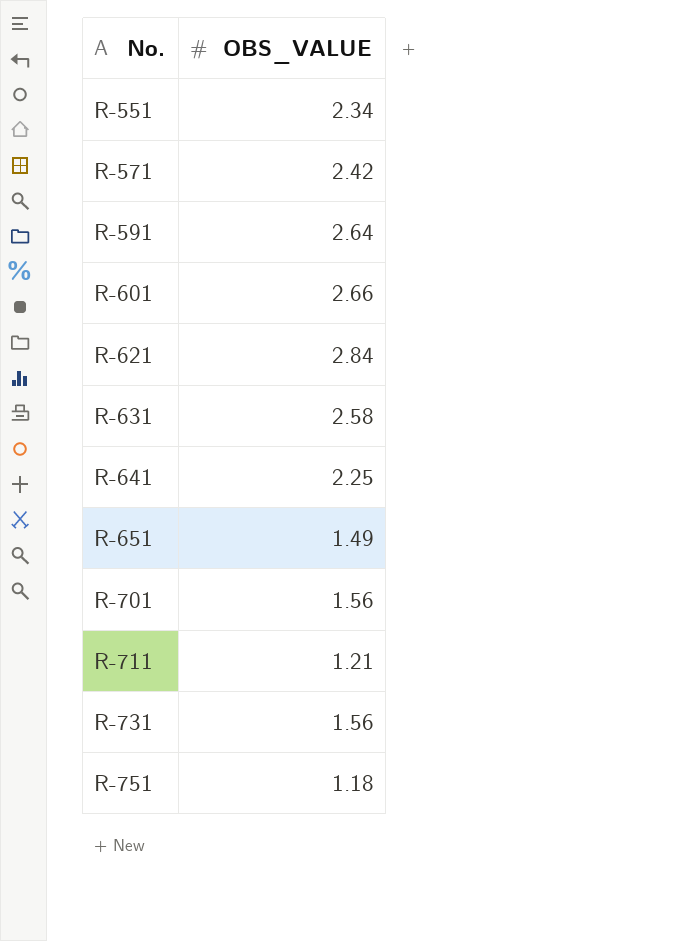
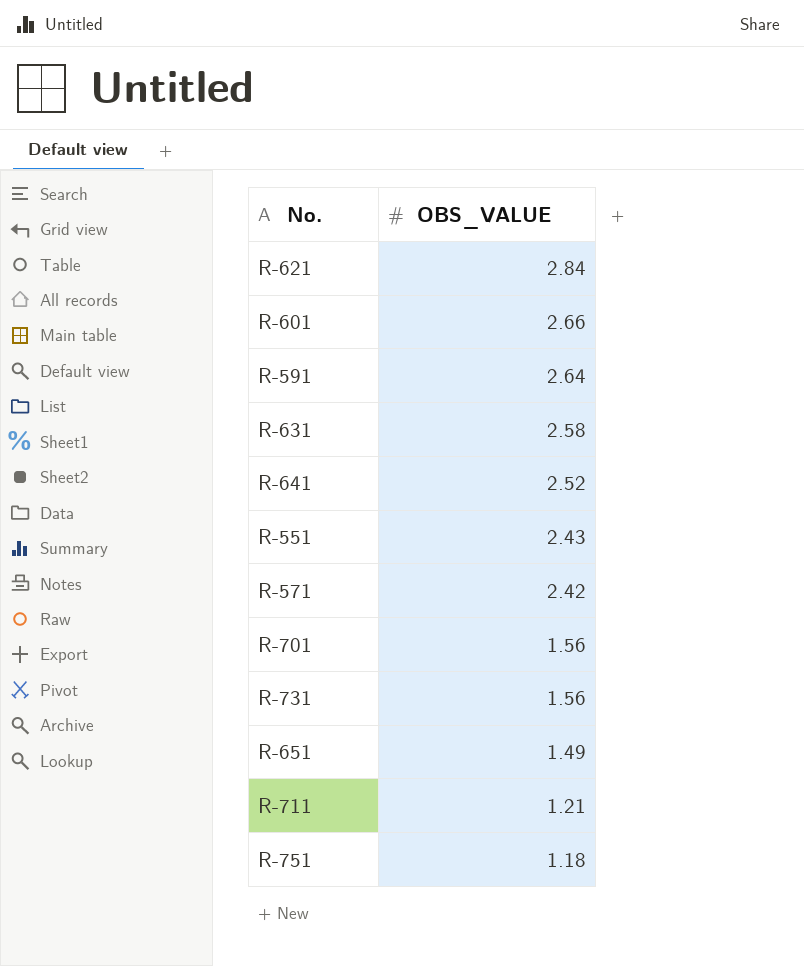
row order: No. ascending -> OBS_VALUE descending
R-641 | OBS_VALUE: 2.25 -> 2.52
R-551 | OBS_VALUE: 2.34 -> 2.43

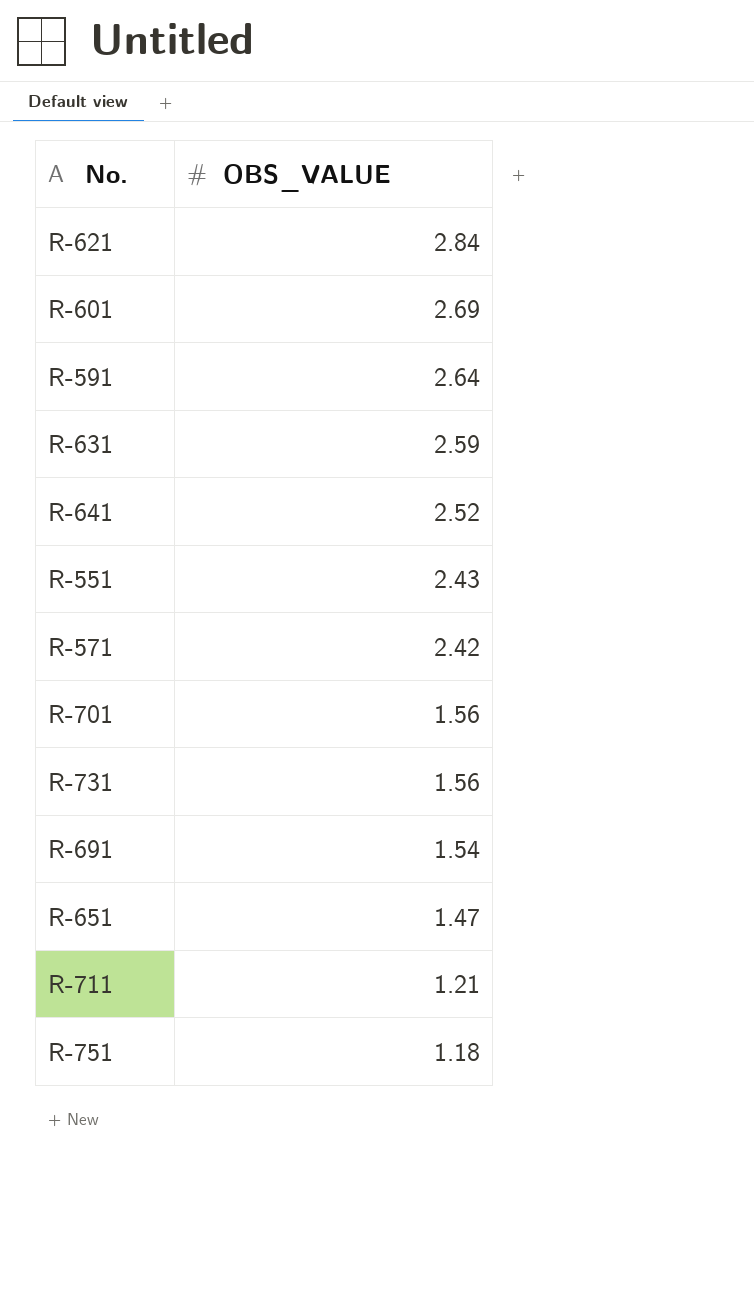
R-601 | OBS_VALUE: 2.66 -> 2.69
R-631 | OBS_VALUE: 2.58 -> 2.59
row R-691: none -> 1.54
R-651 | OBS_VALUE: 1.49 -> 1.47

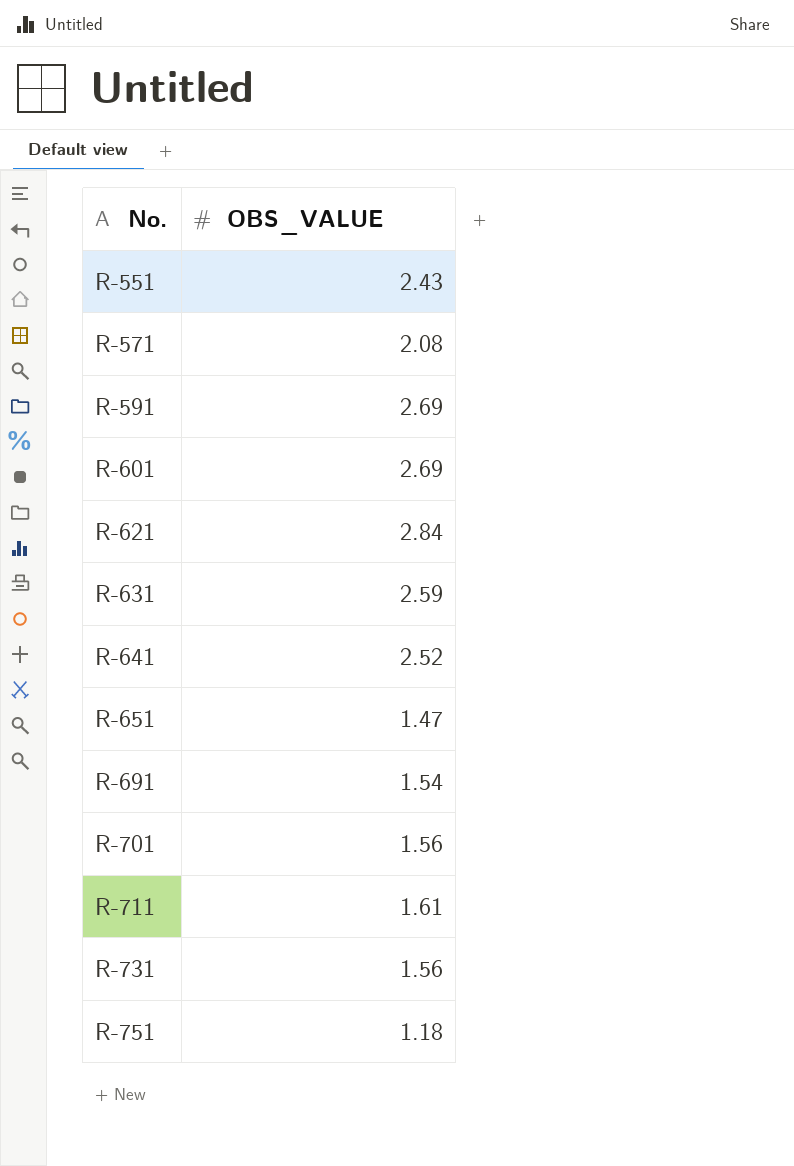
row order: OBS_VALUE descending -> No. ascending
R-571 | OBS_VALUE: 2.42 -> 2.08
R-591 | OBS_VALUE: 2.64 -> 2.69
R-711 | OBS_VALUE: 1.21 -> 1.61

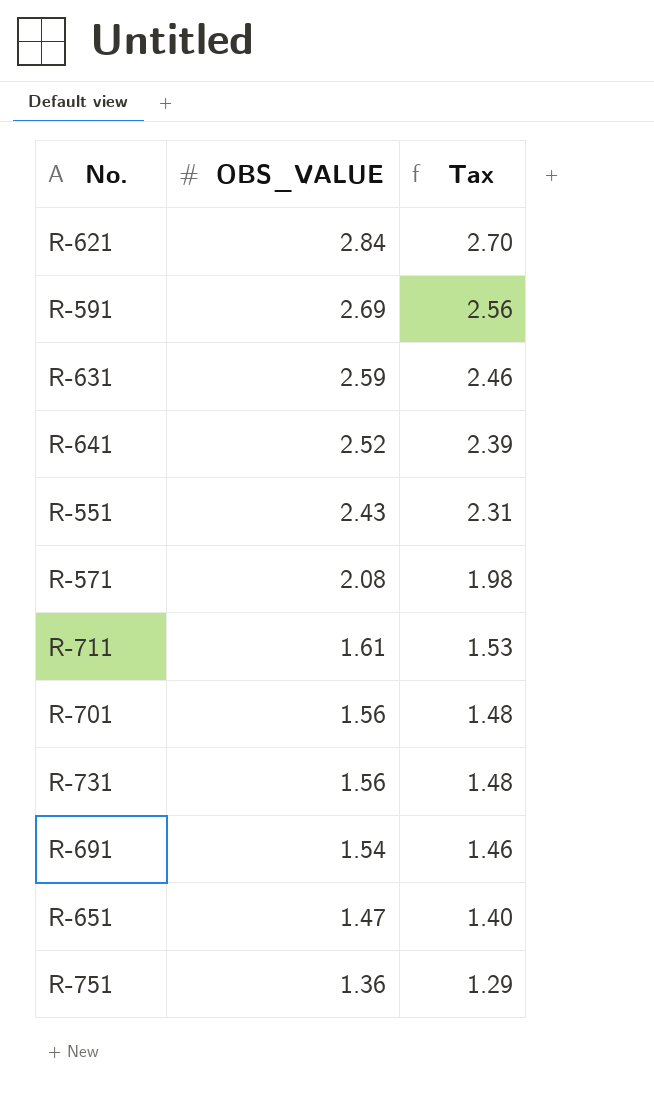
row order: No. ascending -> OBS_VALUE descending
column Tax | formula: none -> [OBS_VALUE] * 0.95
row R-601: 2.69 -> none
R-751 | OBS_VALUE: 1.18 -> 1.36

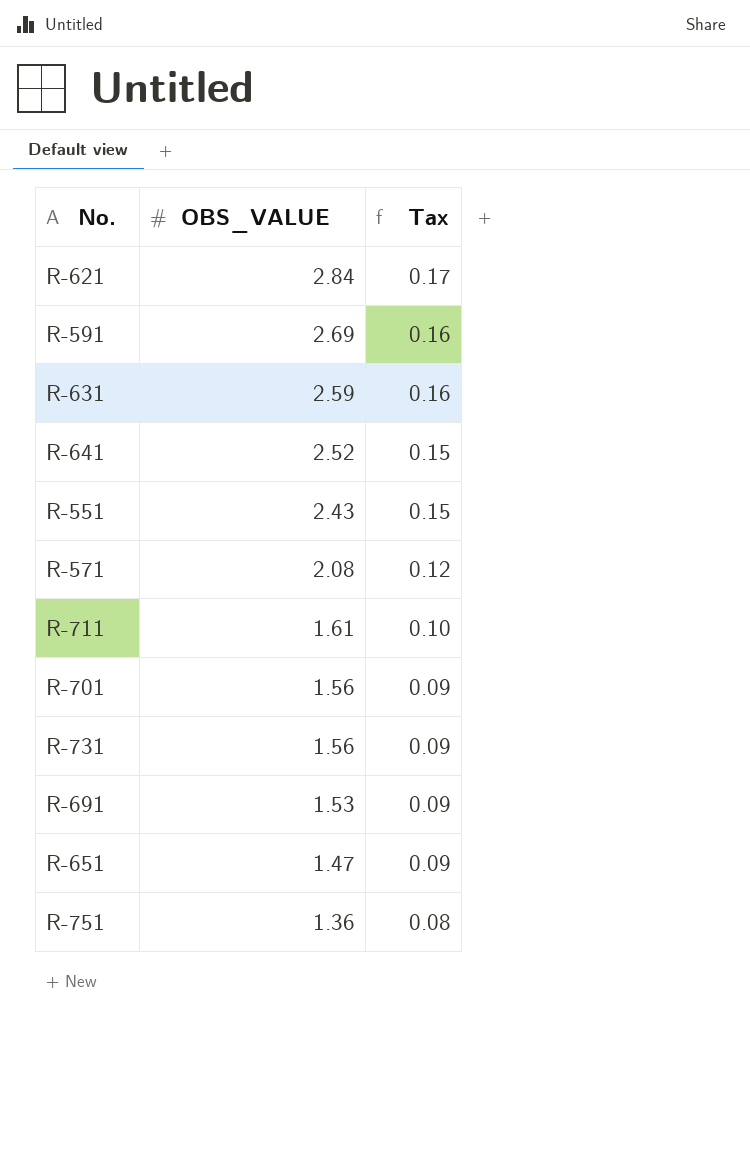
column Tax | formula: [OBS_VALUE] * 0.95 -> [OBS_VALUE] * 0.06
R-691 | OBS_VALUE: 1.54 -> 1.53

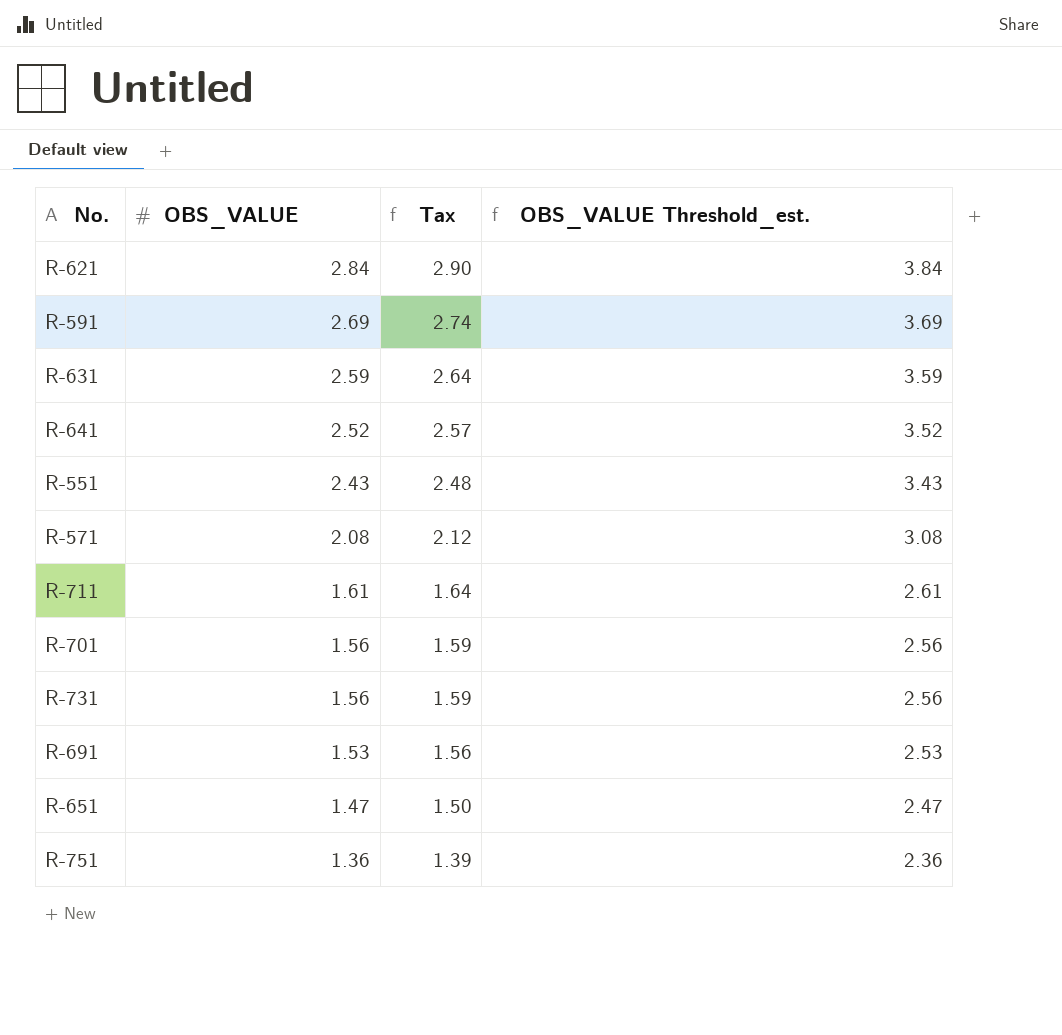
column Tax | formula: [OBS_VALUE] * 0.06 -> [OBS_VALUE] * 1.02
column OBS_VALUE Threshold_est. | formula: none -> [OBS_VALUE] + 1

